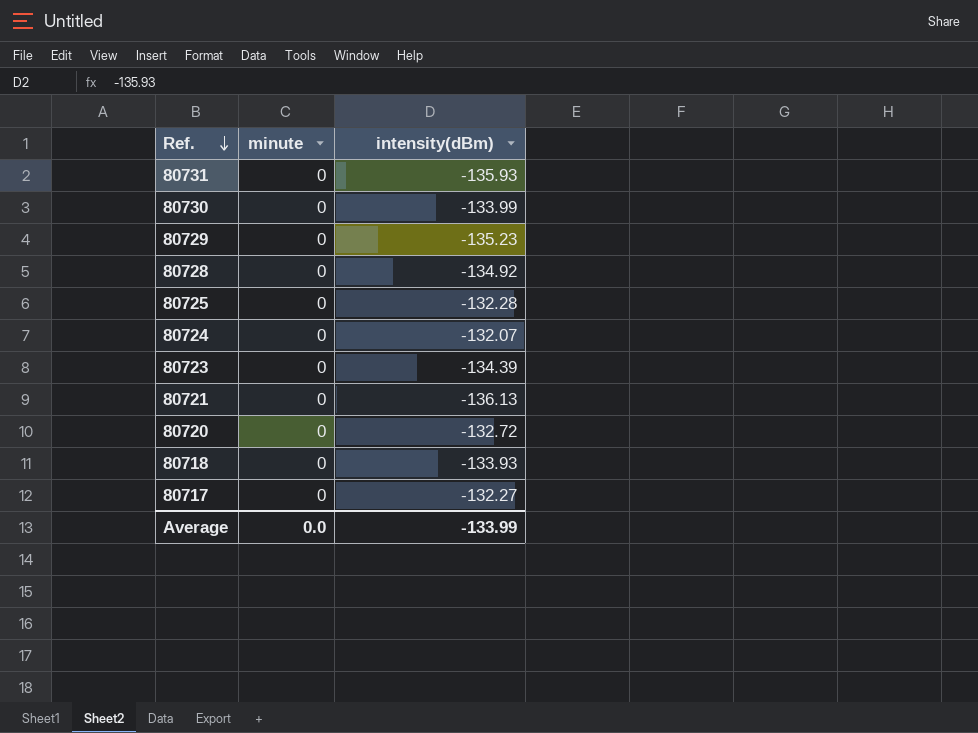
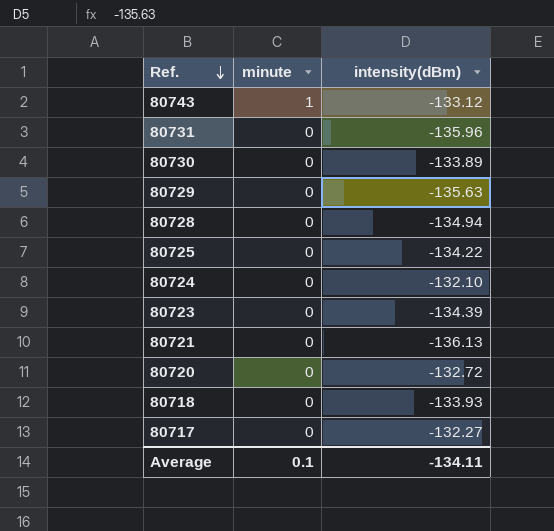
row 80743: none -> 1 | -133.12
80731 | intensity(dBm): -135.93 -> -135.96
80730 | intensity(dBm): -133.99 -> -133.89
80729 | intensity(dBm): -135.23 -> -135.63
80728 | intensity(dBm): -134.92 -> -134.94
80725 | intensity(dBm): -132.28 -> -134.22
80724 | intensity(dBm): -132.07 -> -132.10
Average | minute: 0.0 -> 0.1
Average | intensity(dBm): -133.99 -> -134.11

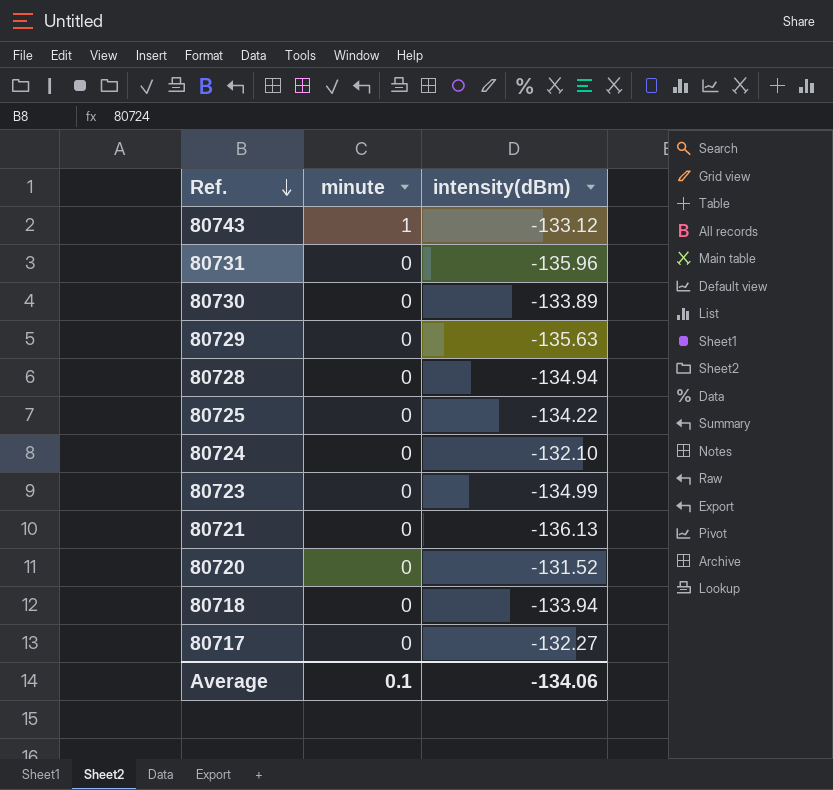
80723 | intensity(dBm): -134.39 -> -134.99
80720 | intensity(dBm): -132.72 -> -131.52
80718 | intensity(dBm): -133.93 -> -133.94
Average | intensity(dBm): -134.11 -> -134.06

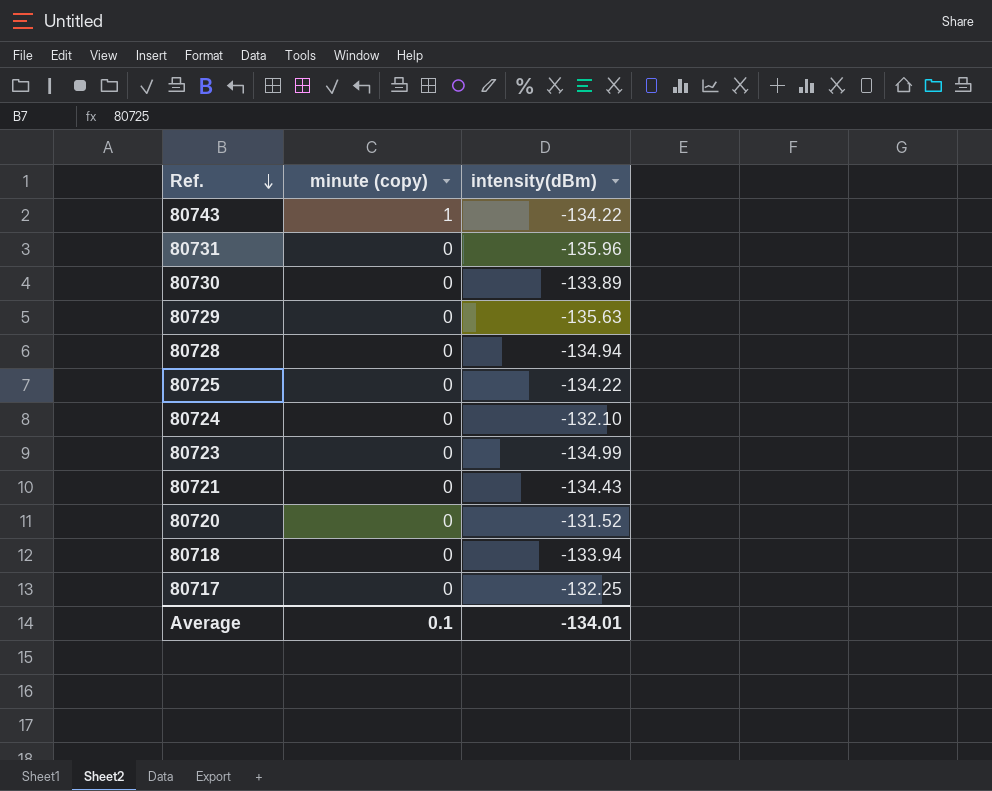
column name: minute -> minute (copy)
80743 | intensity(dBm): -133.12 -> -134.22
80721 | intensity(dBm): -136.13 -> -134.43
80717 | intensity(dBm): -132.27 -> -132.25
Average | intensity(dBm): -134.06 -> -134.01

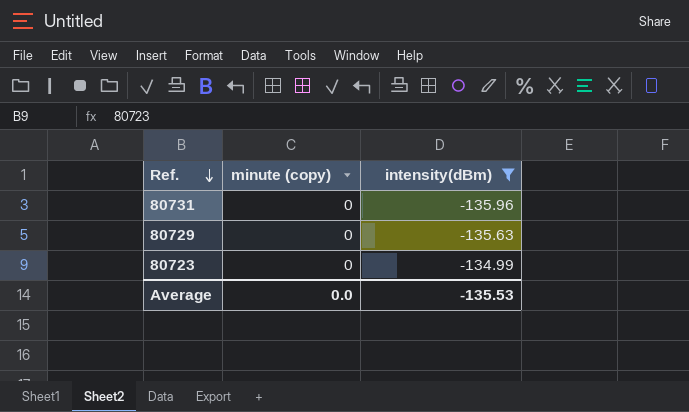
filter: none -> intensity(dBm) <= -134.99
Average | minute (copy): 0.1 -> 0.0
Average | intensity(dBm): -134.01 -> -135.53

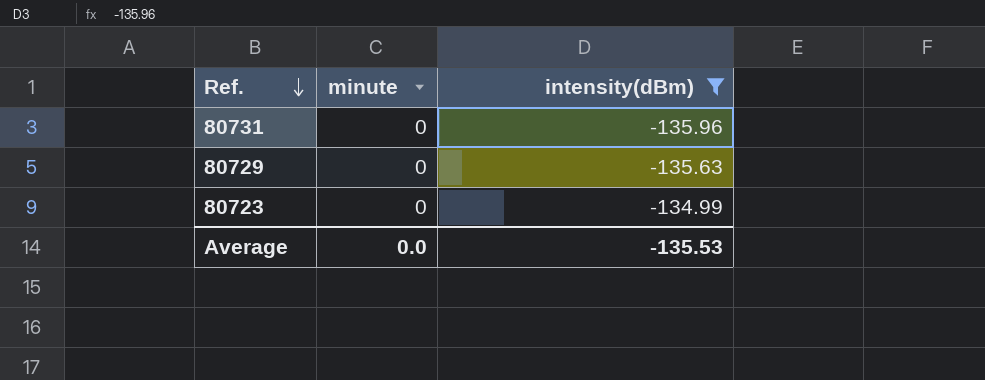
column name: minute (copy) -> minute

